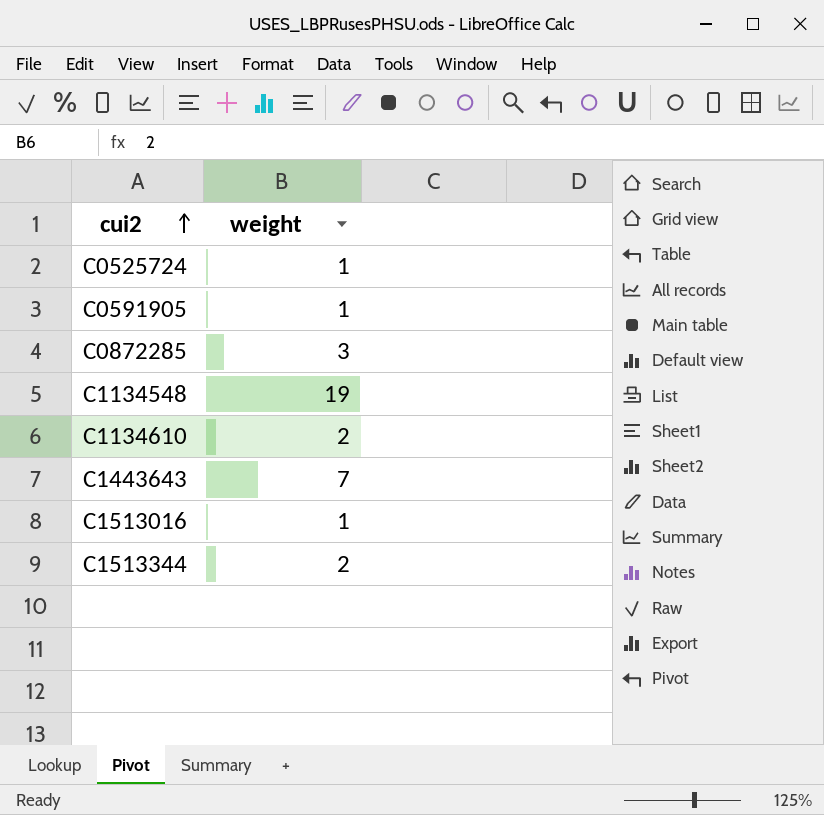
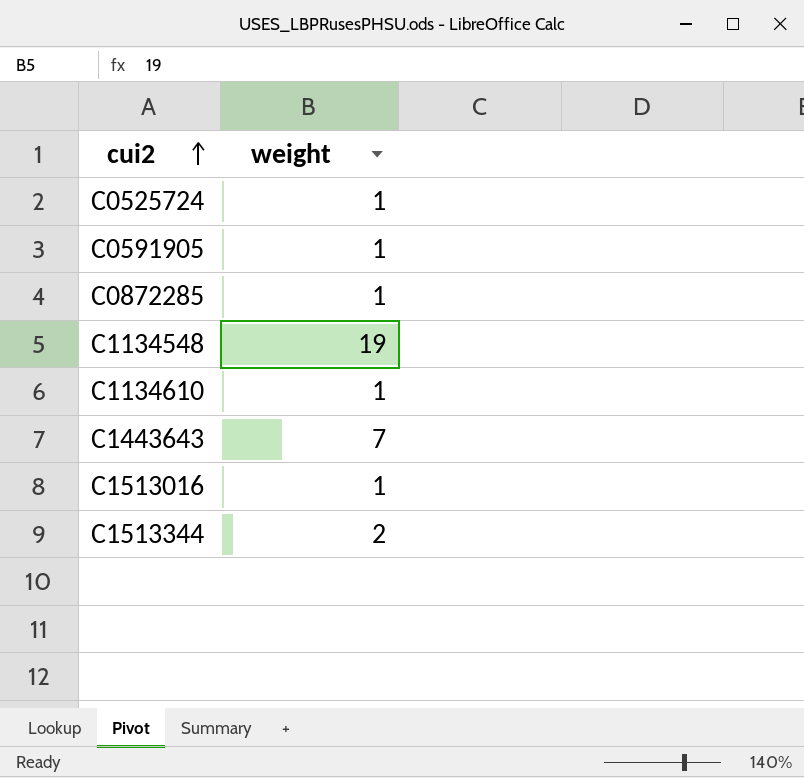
C0872285 | weight: 3 -> 1
C1134610 | weight: 2 -> 1

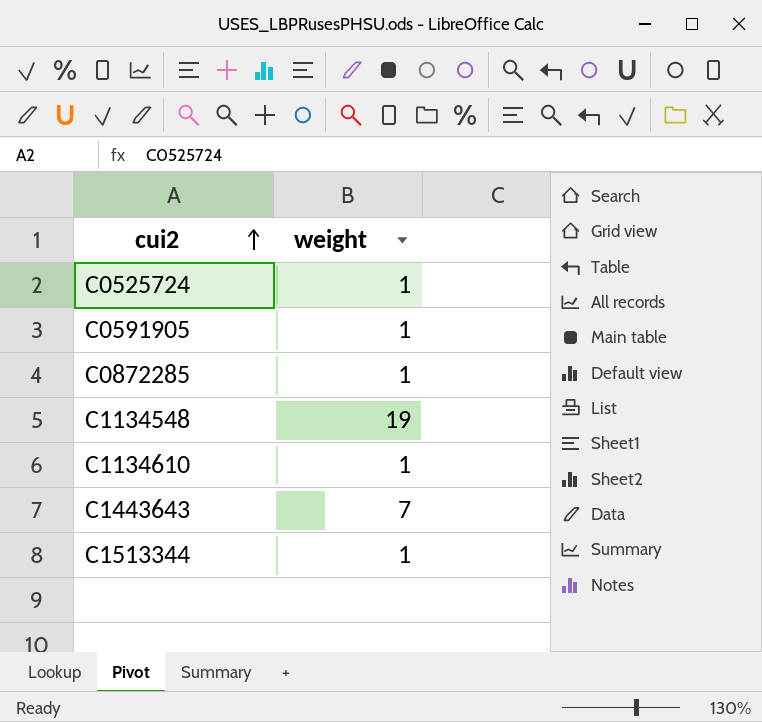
row C1513016: 1 -> none
C1513344 | weight: 2 -> 1

